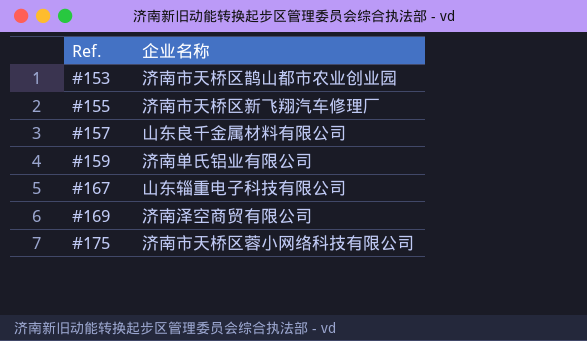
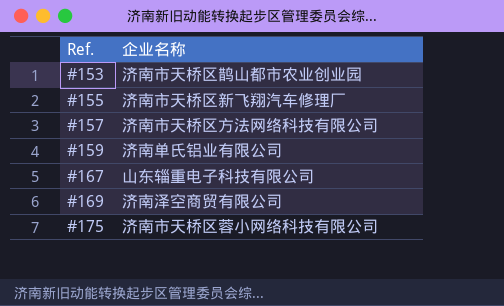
#157 | 企业名称: 山东良千金属材料有限公司 -> 济南市天桥区方法网络科技有限公司

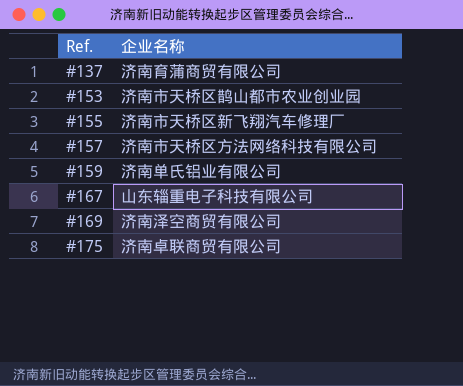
row #137: none -> 济南育蒲商贸有限公司
#175 | 企业名称: 济南市天桥区蓉小网络科技有限公司 -> 济南卓联商贸有限公司

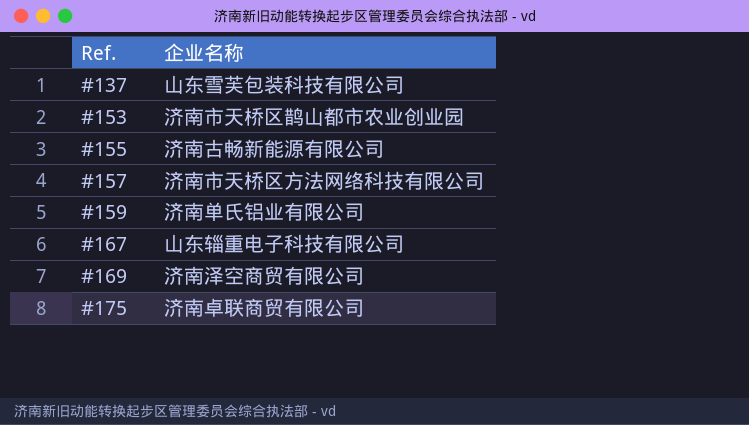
#137 | 企业名称: 济南育蒲商贸有限公司 -> 山东雪芙包装科技有限公司
#155 | 企业名称: 济南市天桥区新飞翔汽车修理厂 -> 济南古畅新能源有限公司

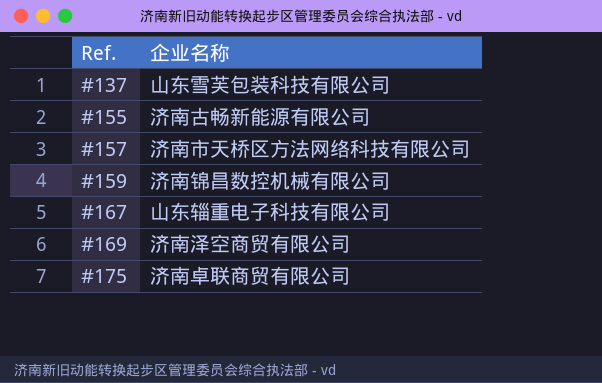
row #153: 济南市天桥区鹊山都市农业创业园 -> none
#159 | 企业名称: 济南单氏铝业有限公司 -> 济南锦昌数控机械有限公司

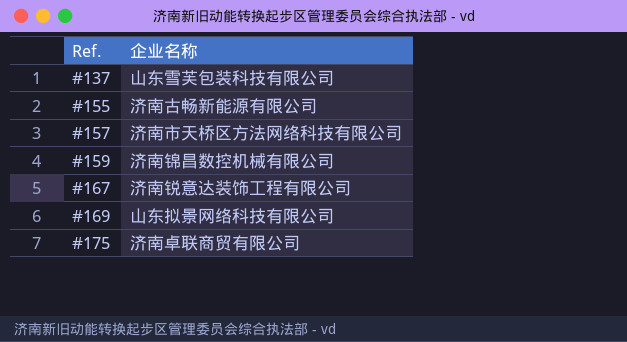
#167 | 企业名称: 山东辎重电子科技有限公司 -> 济南锐意达装饰工程有限公司
#169 | 企业名称: 济南泽空商贸有限公司 -> 山东拟景网络科技有限公司

